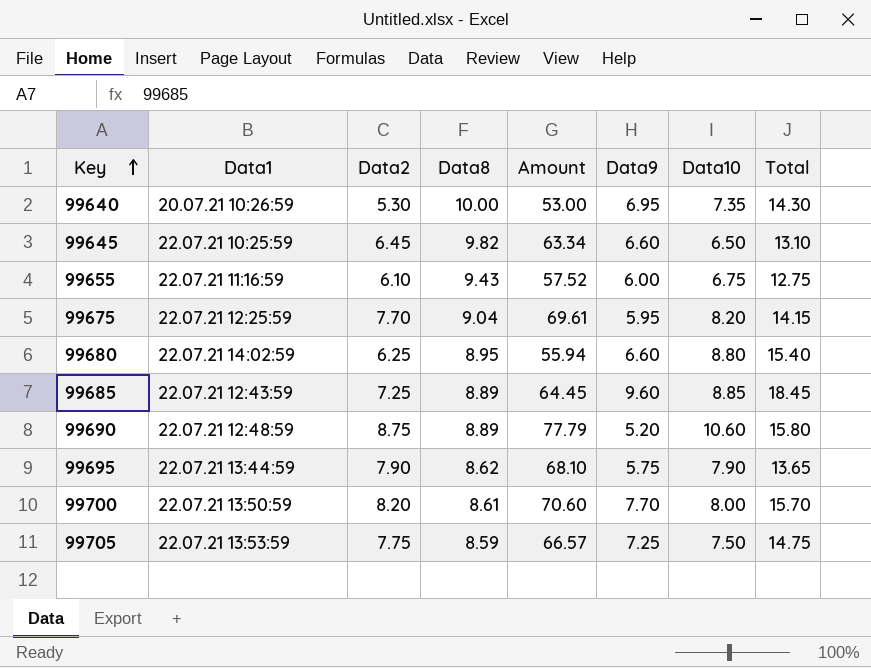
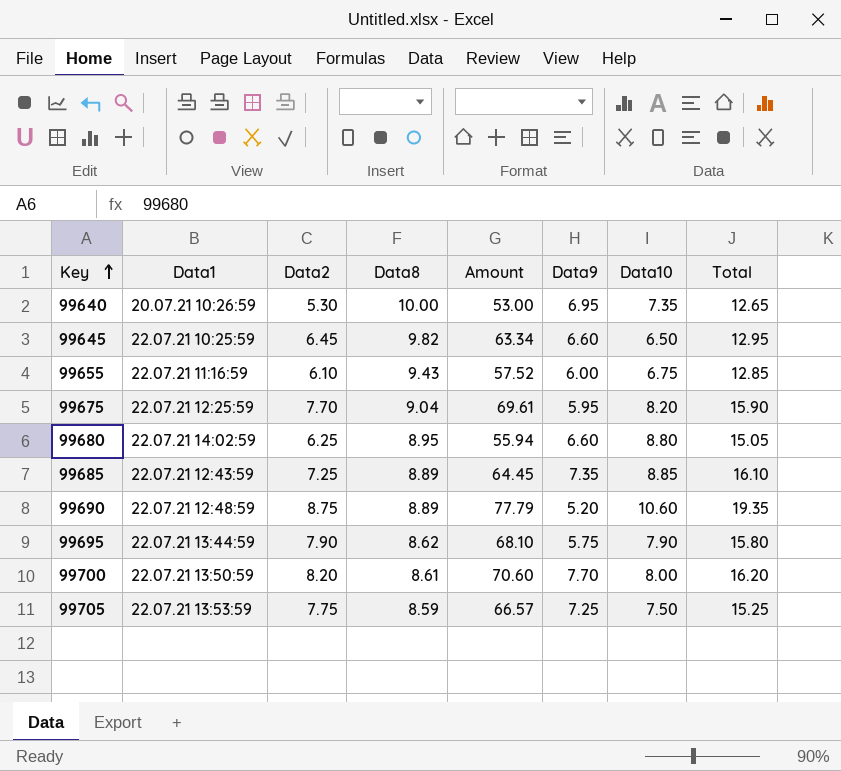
column Total | formula: [Data9] + [Data10] -> [Data2] + [Data10]
99685 | Data9: 9.60 -> 7.35

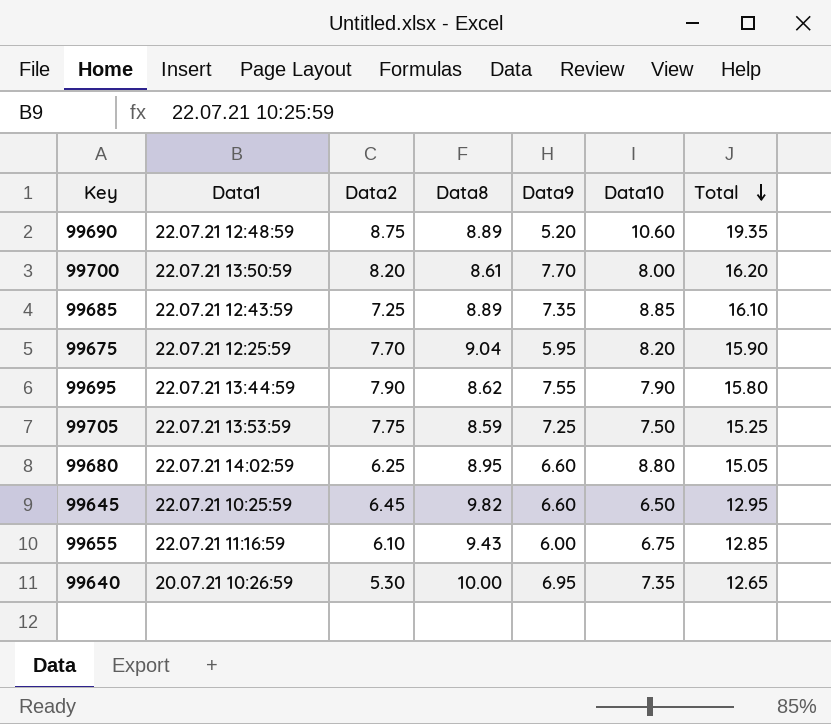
row order: Key ascending -> Total descending
column Amount | formula: [Data2] * [Data8] -> none
99695 | Data9: 5.75 -> 7.55

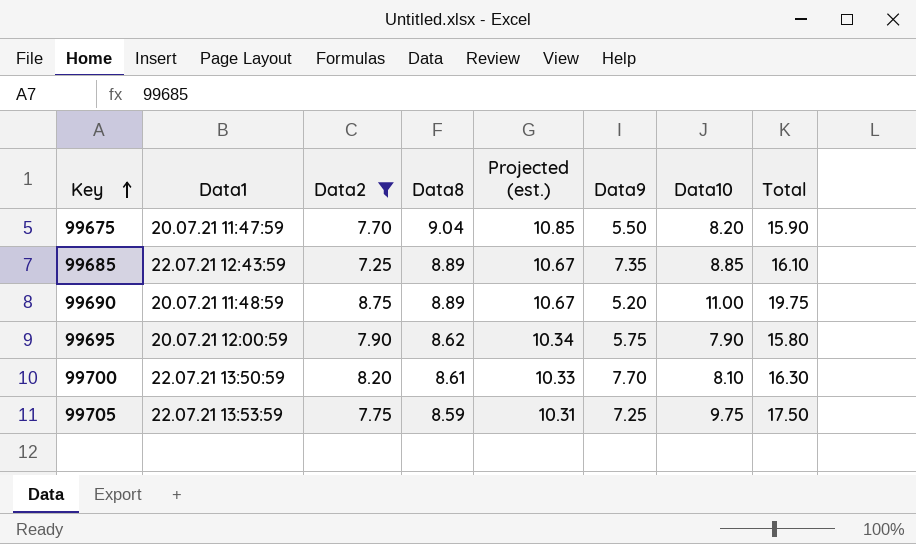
filter: none -> Data2 >= 7.25
row order: Total descending -> Key ascending
column Projected (est.) | formula: none -> [Data8] * 1.2
99675 | Data1: 22.07.21 12:25:59 -> 20.07.21 11:47:59
99675 | Data9: 5.95 -> 5.50
99690 | Data1: 22.07.21 12:48:59 -> 20.07.21 11:48:59
99690 | Data10: 10.60 -> 11.00
99690 | Total: 19.35 -> 19.75
99695 | Data1: 22.07.21 13:44:59 -> 20.07.21 12:00:59
99695 | Data9: 7.55 -> 5.75
99700 | Data10: 8.00 -> 8.10
99700 | Total: 16.20 -> 16.30
99705 | Data10: 7.50 -> 9.75
99705 | Total: 15.25 -> 17.50

